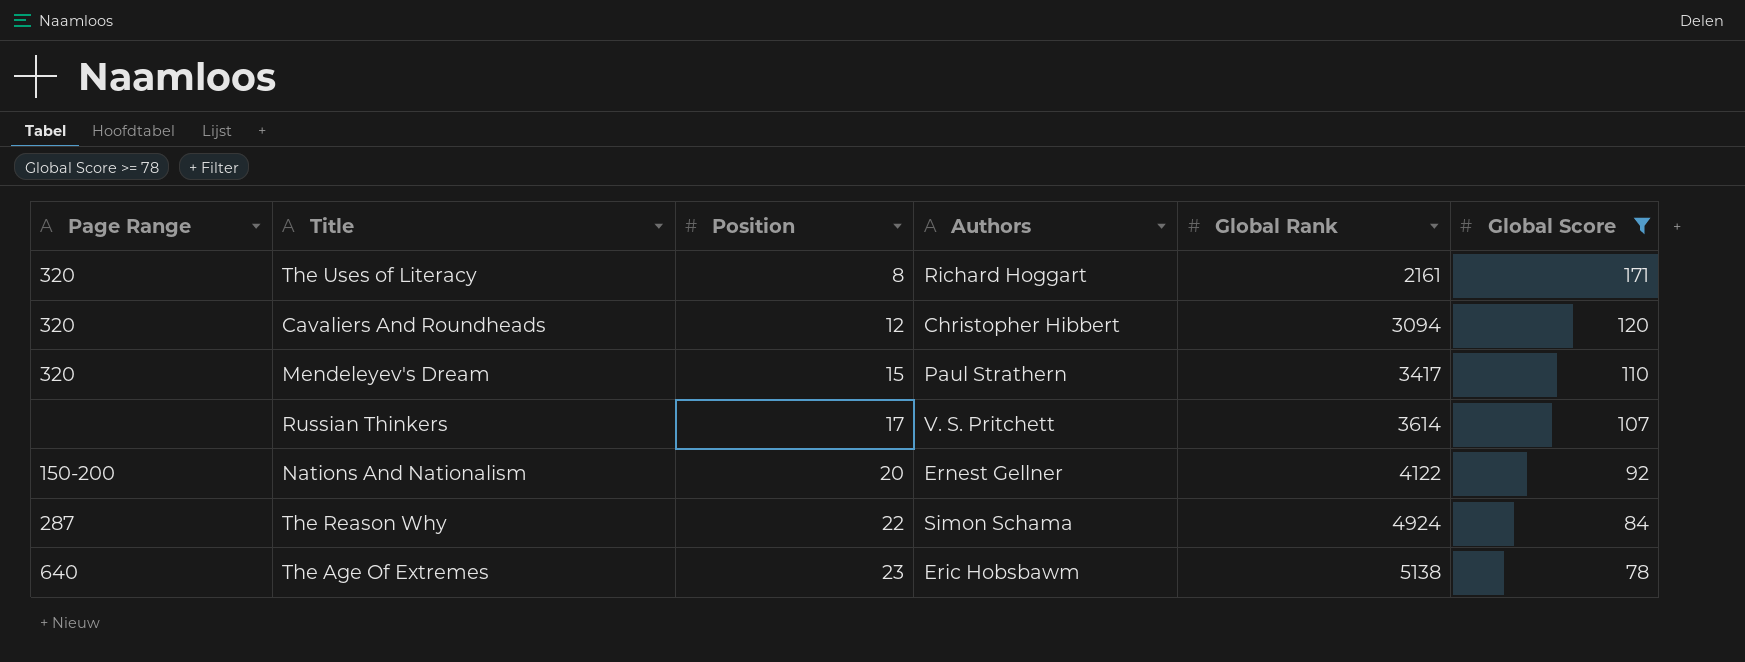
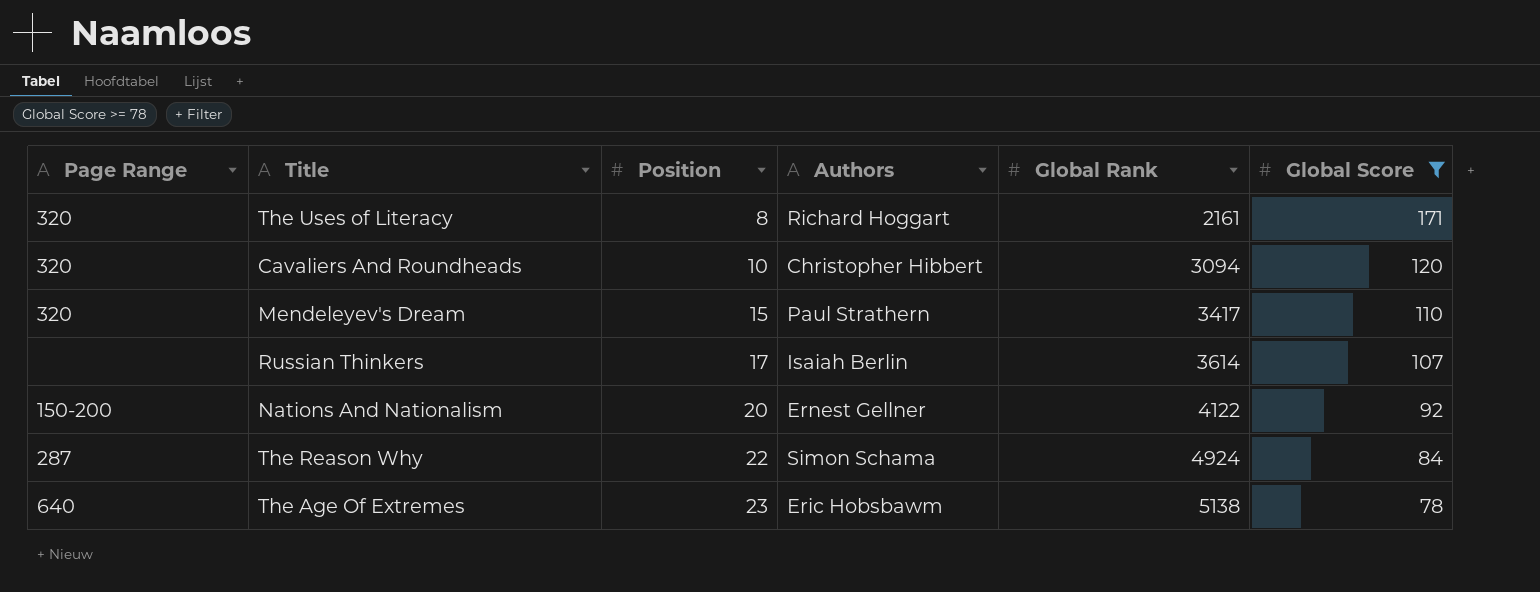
Cavaliers And Roundheads | Position: 12 -> 10
Russian Thinkers | Authors: V. S. Pritchett -> Isaiah Berlin

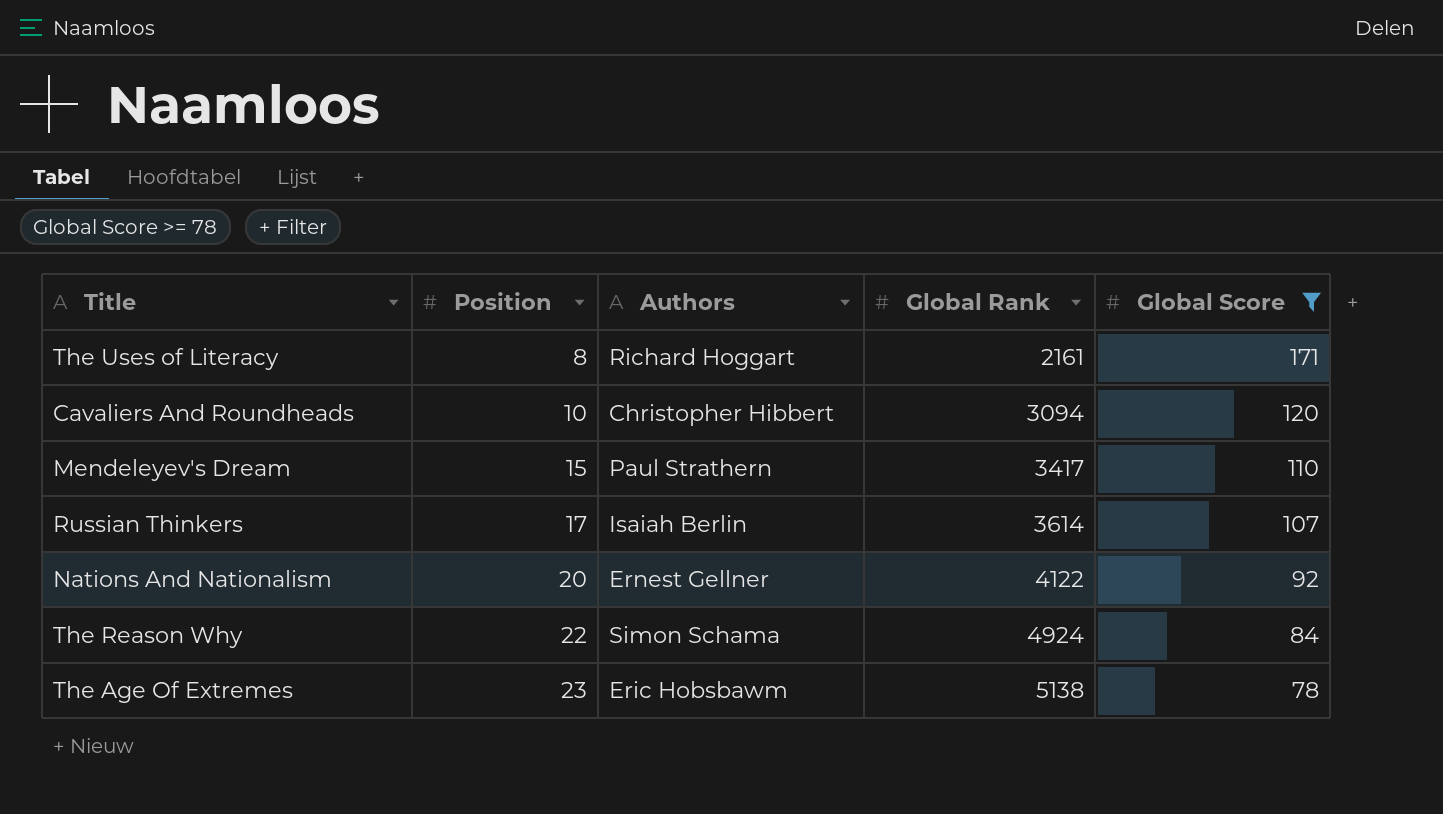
column Page Range | position: 1 -> none

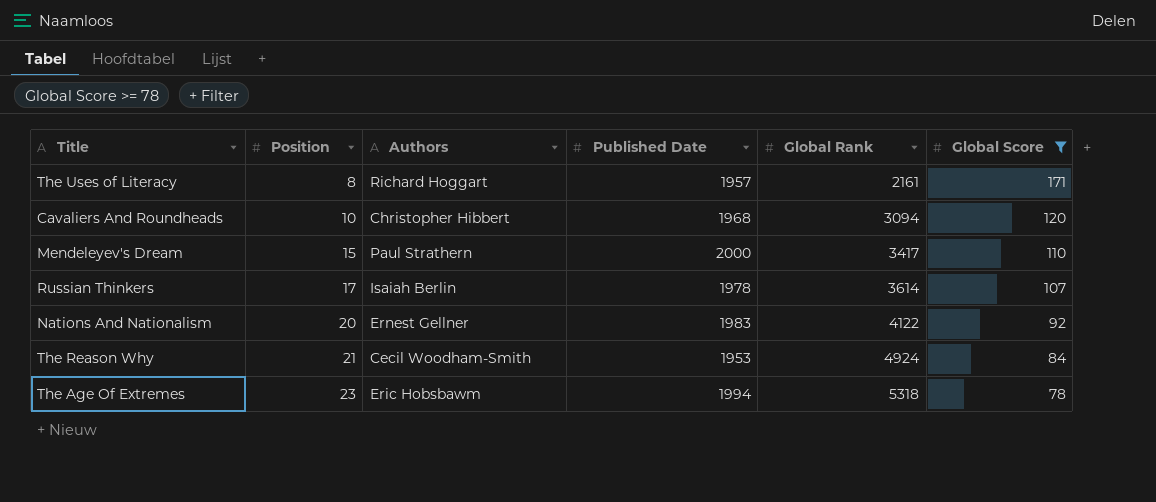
column Published Date | position: none -> 4
The Reason Why | Position: 22 -> 21
The Reason Why | Authors: Simon Schama -> Cecil Woodham-Smith
The Age Of Extremes | Global Rank: 5138 -> 5318

